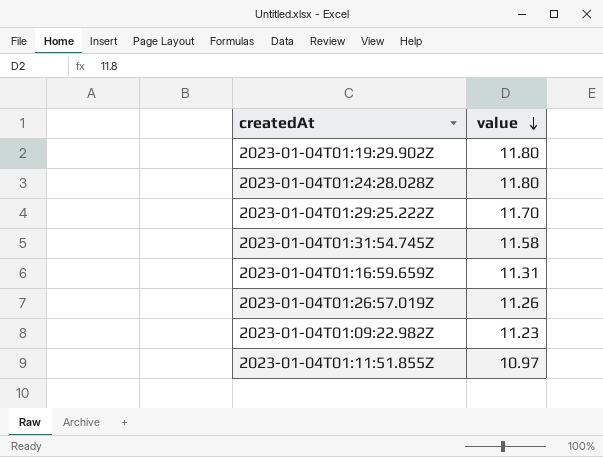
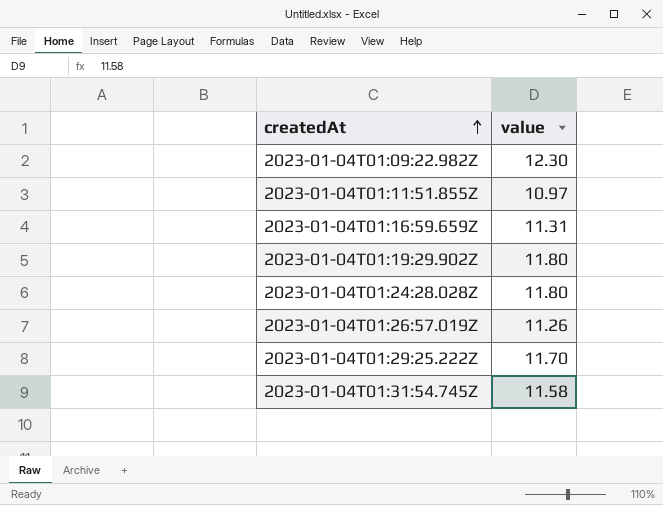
row order: value descending -> createdAt ascending
2023-01-04T01:09:22.982Z | value: 11.23 -> 12.30

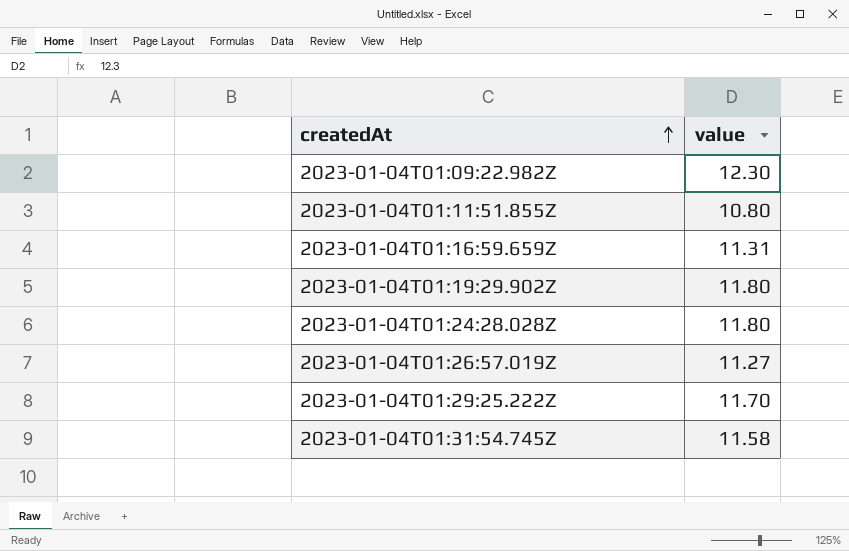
2023-01-04T01:11:51.855Z | value: 10.97 -> 10.80
2023-01-04T01:26:57.019Z | value: 11.26 -> 11.27

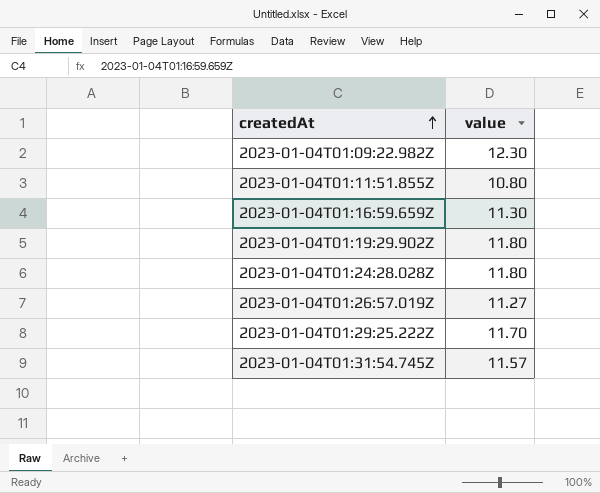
2023-01-04T01:16:59.659Z | value: 11.31 -> 11.30
2023-01-04T01:31:54.745Z | value: 11.58 -> 11.57

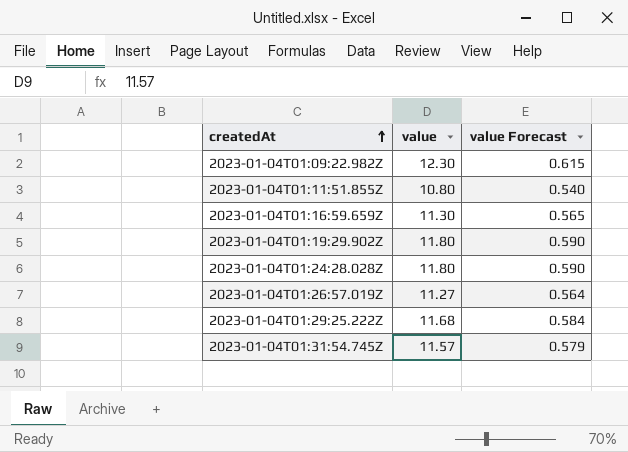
column value Forecast | formula: none -> [value] * 0.05
2023-01-04T01:29:25.222Z | value: 11.70 -> 11.68

